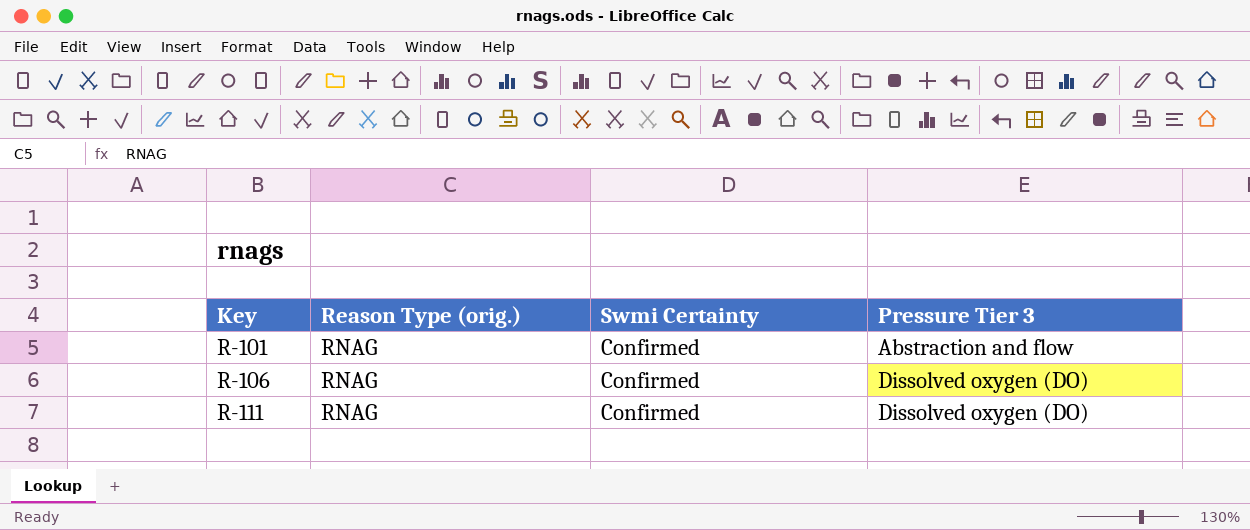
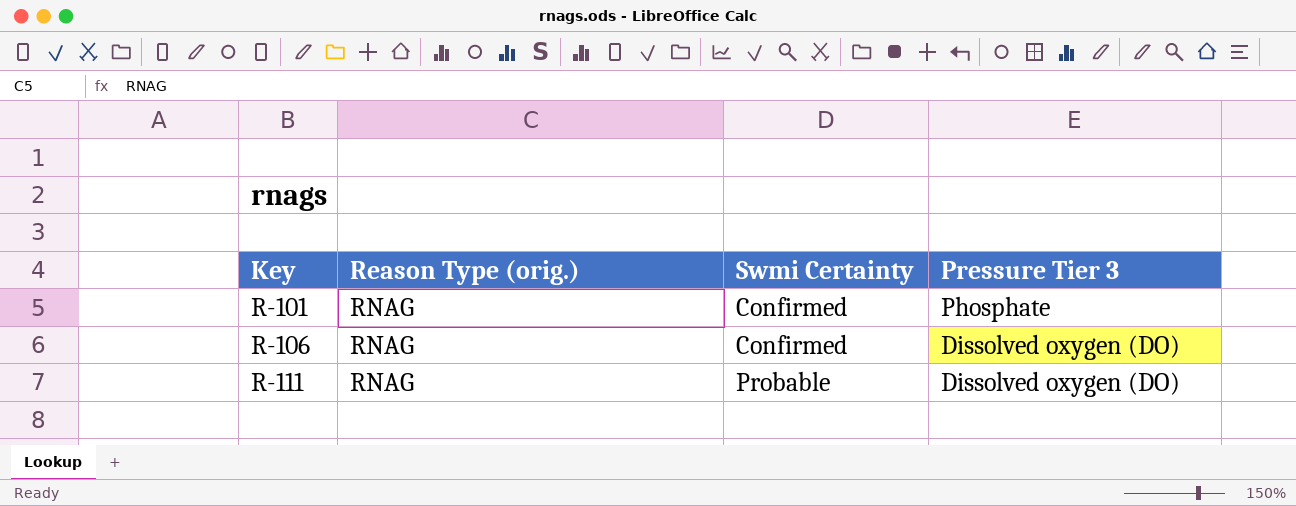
R-101 | Pressure Tier 3: Abstraction and flow -> Phosphate
R-111 | Swmi Certainty: Confirmed -> Probable

